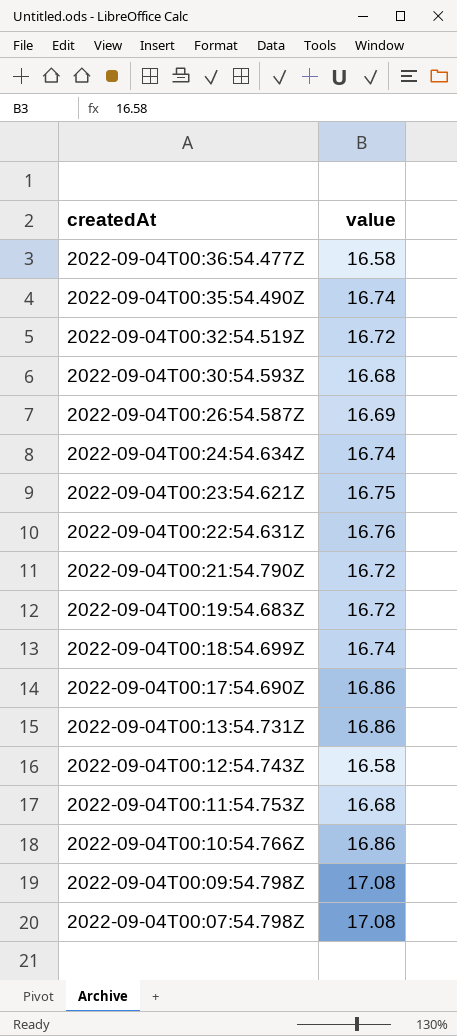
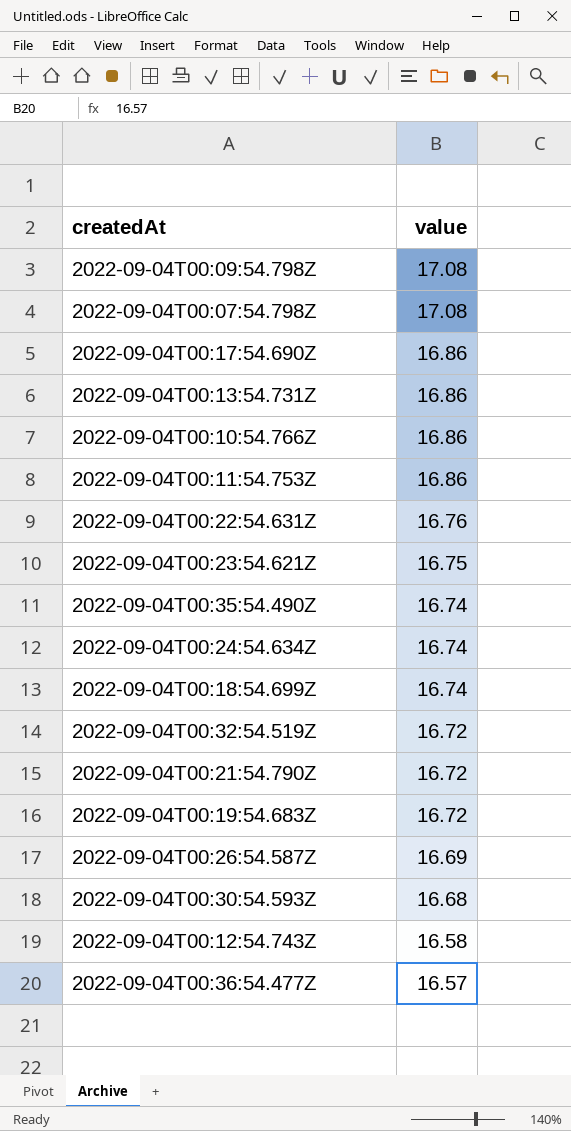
row order: createdAt descending -> value descending
2022-09-04T00:11:54.753Z | value: 16.68 -> 16.86
2022-09-04T00:36:54.477Z | value: 16.58 -> 16.57

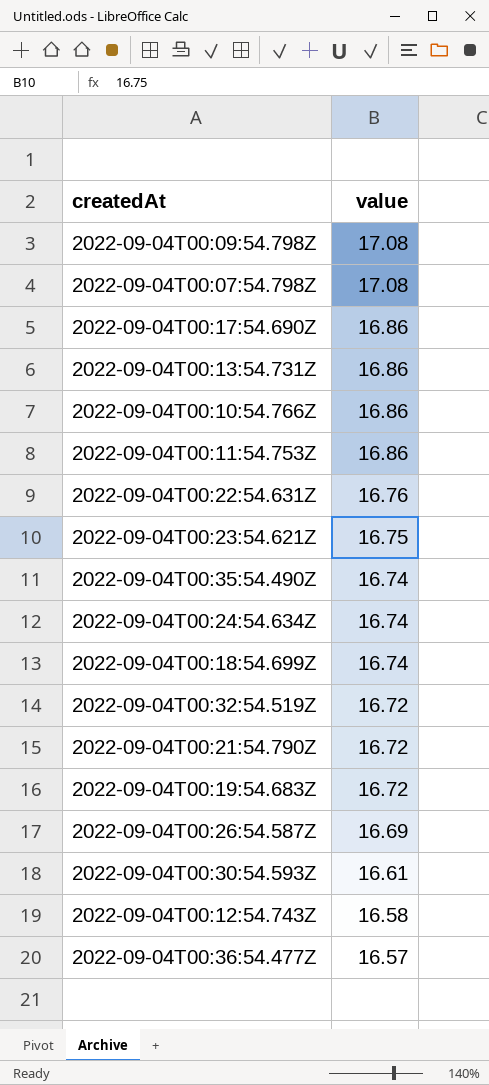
2022-09-04T00:30:54.593Z | value: 16.68 -> 16.61

